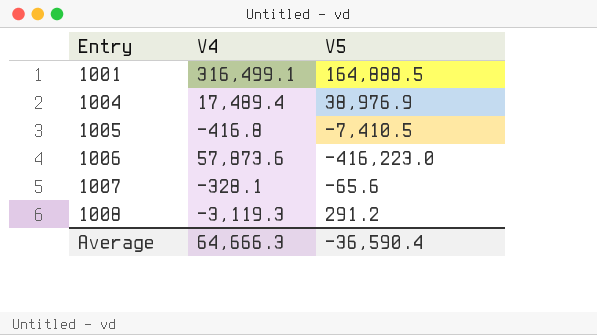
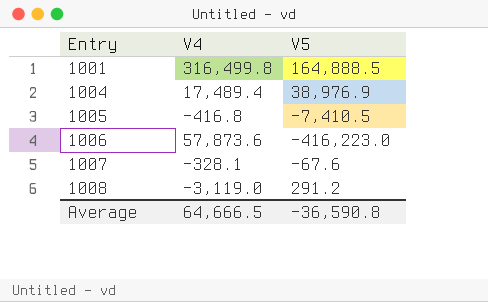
1001 | V4: 316,499.1 -> 316,499.8
1007 | V5: -65.6 -> -67.6
1008 | V4: -3,119.3 -> -3,119.0
Average | V4: 64,666.3 -> 64,666.5
Average | V5: -36,590.4 -> -36,590.8

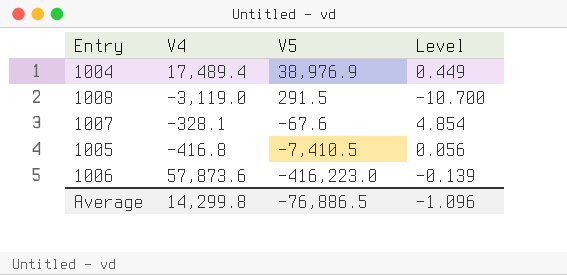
row order: Entry ascending -> V5 descending
column Level | formula: none -> [V4] / [V5]
row 1001: 316,499.8 | 164,888.5 -> none
1008 | V5: 291.2 -> 291.5
Average | V4: 64,666.5 -> 14,299.8
Average | V5: -36,590.8 -> -76,886.5

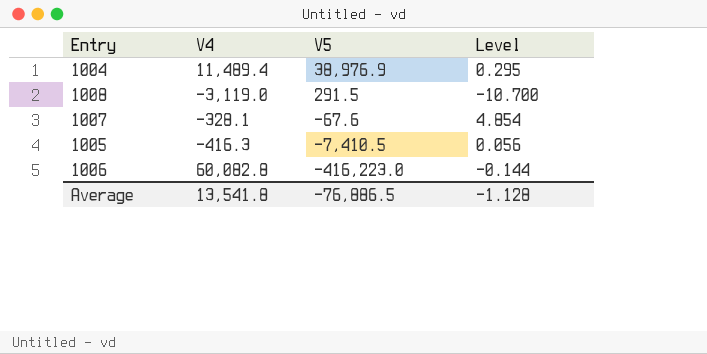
1004 | V4: 17,489.4 -> 11,489.4
1004 | Level: 0.449 -> 0.295
1005 | V4: -416.8 -> -416.3
1006 | V4: 57,873.6 -> 60,082.8
1006 | Level: -0.139 -> -0.144
Average | V4: 14,299.8 -> 13,541.8
Average | Level: -1.096 -> -1.128

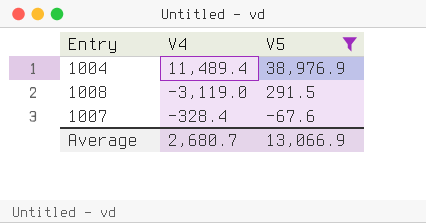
filter: none -> V5 >= -67.6
column Level | formula: [V4] / [V5] -> none
1007 | V4: -328.1 -> -328.4
Average | V4: 13,541.8 -> 2,680.7
Average | V5: -76,886.5 -> 13,066.9

